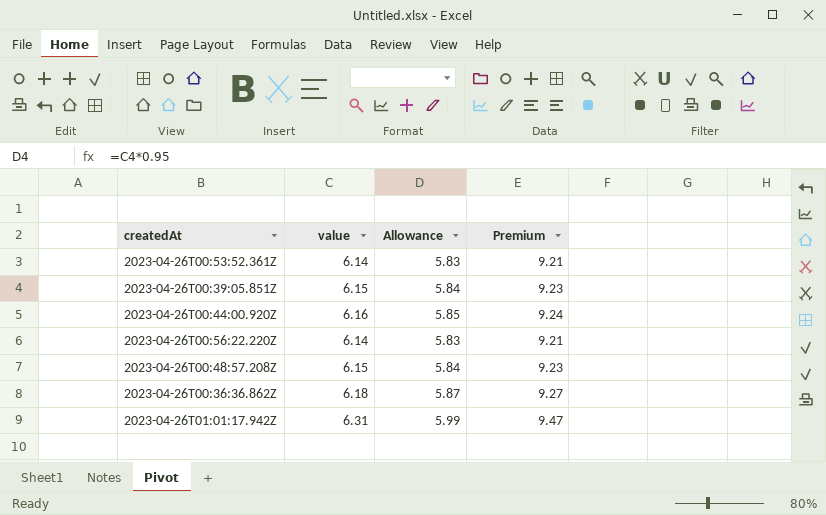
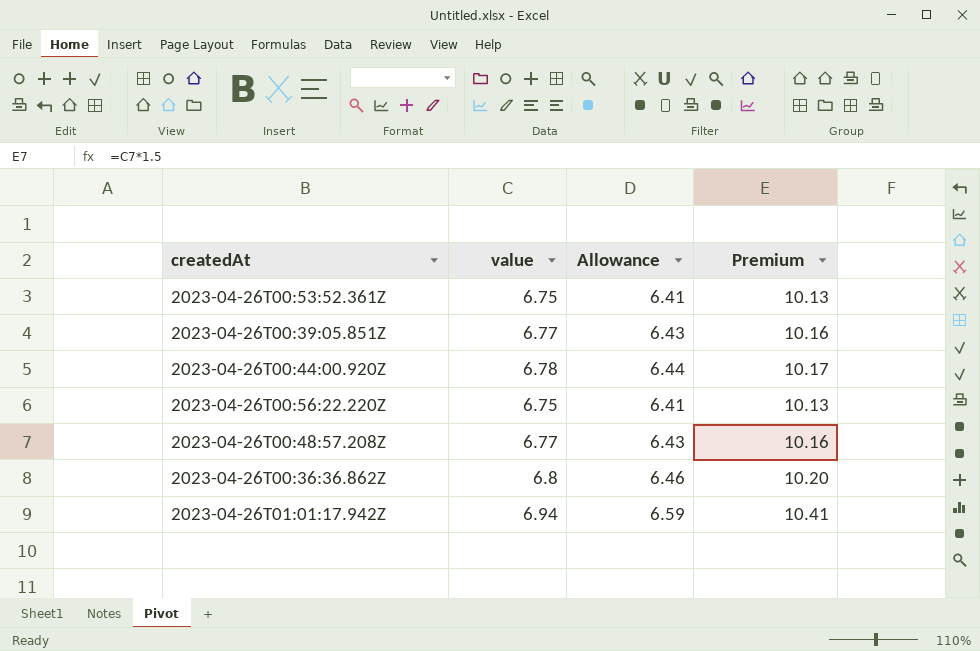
2023-04-26T00:53:52.361Z | value: 6.14 -> 6.75
2023-04-26T00:53:52.361Z | Allowance: 5.83 -> 6.41
2023-04-26T00:53:52.361Z | Premium: 9.21 -> 10.13
2023-04-26T00:39:05.851Z | value: 6.15 -> 6.77
2023-04-26T00:39:05.851Z | Allowance: 5.84 -> 6.43
2023-04-26T00:39:05.851Z | Premium: 9.23 -> 10.16
2023-04-26T00:44:00.920Z | value: 6.16 -> 6.78
2023-04-26T00:44:00.920Z | Allowance: 5.85 -> 6.44
2023-04-26T00:44:00.920Z | Premium: 9.24 -> 10.17
2023-04-26T00:56:22.220Z | value: 6.14 -> 6.75
2023-04-26T00:56:22.220Z | Allowance: 5.83 -> 6.41
2023-04-26T00:56:22.220Z | Premium: 9.21 -> 10.13
2023-04-26T00:48:57.208Z | value: 6.15 -> 6.77
2023-04-26T00:48:57.208Z | Allowance: 5.84 -> 6.43
2023-04-26T00:48:57.208Z | Premium: 9.23 -> 10.16
2023-04-26T00:36:36.862Z | value: 6.18 -> 6.8
2023-04-26T00:36:36.862Z | Allowance: 5.87 -> 6.46
2023-04-26T00:36:36.862Z | Premium: 9.27 -> 10.20
2023-04-26T01:01:17.942Z | value: 6.31 -> 6.94
2023-04-26T01:01:17.942Z | Allowance: 5.99 -> 6.59
2023-04-26T01:01:17.942Z | Premium: 9.47 -> 10.41

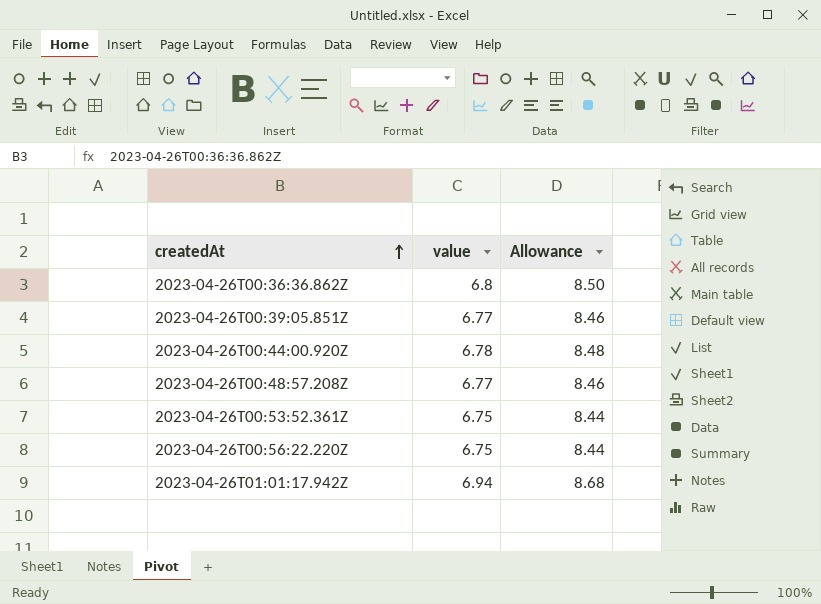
row order: none -> createdAt ascending
column Premium | formula: [value] * 1.5 -> none
column Allowance | formula: [value] * 0.95 -> [value] * 1.25

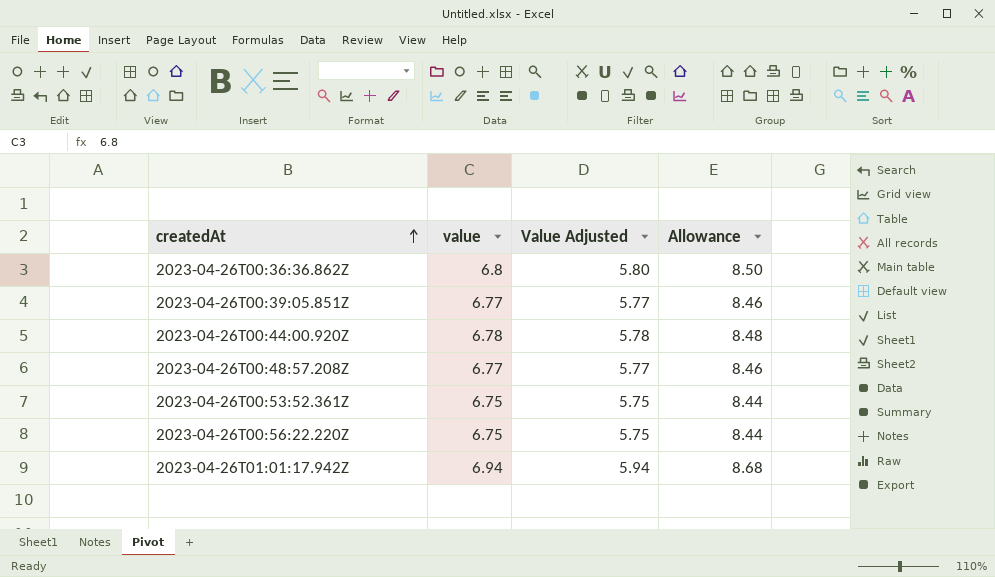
column Value Adjusted | formula: none -> [value] - 1

